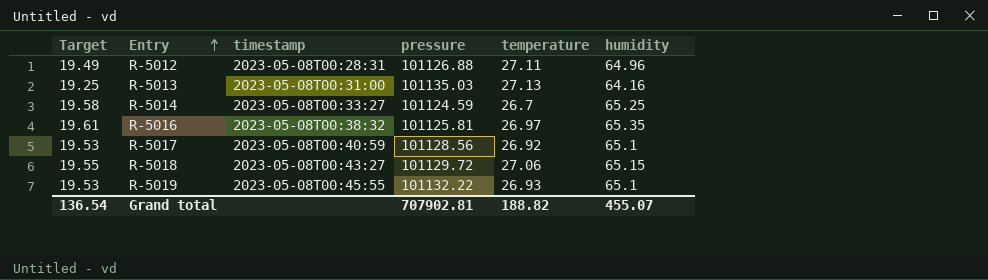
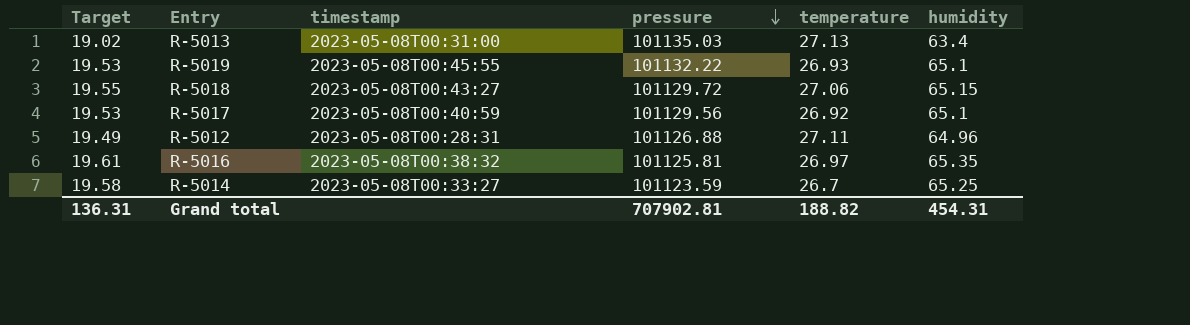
row order: Entry ascending -> pressure descending
R-5013 | Target: 19.25 -> 19.02
R-5013 | humidity: 64.16 -> 63.4
R-5017 | pressure: 101128.56 -> 101129.56
R-5014 | pressure: 101124.59 -> 101123.59
Grand total | Target: 136.54 -> 136.31
Grand total | humidity: 455.07 -> 454.31

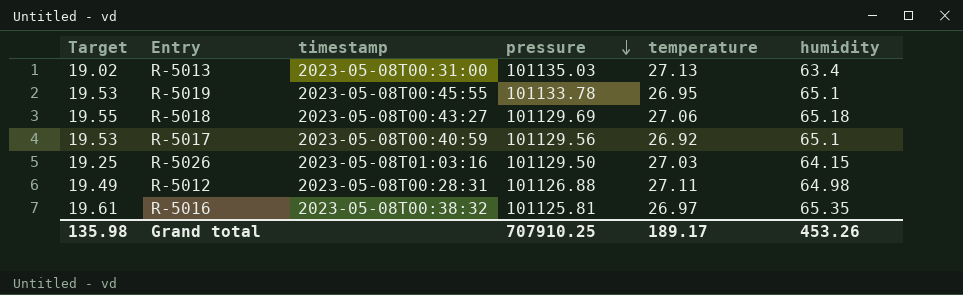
row R-5014: 19.58 | 2023-05-08T00:33:27 | 101123.59 | 26.7 | 65.25 -> none
R-5019 | pressure: 101132.22 -> 101133.78
R-5019 | temperature: 26.93 -> 26.95
R-5018 | pressure: 101129.72 -> 101129.69
R-5018 | humidity: 65.15 -> 65.18
row R-5026: none -> 19.25 | 2023-05-08T01:03:16 | 101129.50 | 27.03 | 64.15
R-5012 | humidity: 64.96 -> 64.98
Grand total | Target: 136.31 -> 135.98
Grand total | pressure: 707902.81 -> 707910.25
Grand total | temperature: 188.82 -> 189.17
Grand total | humidity: 454.31 -> 453.26

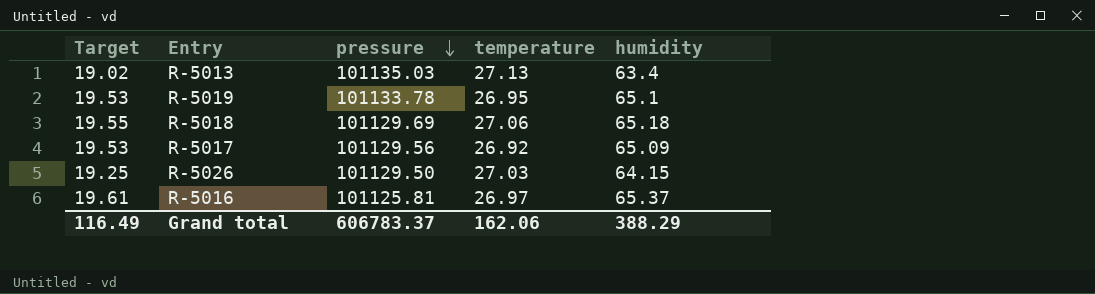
column timestamp | position: 3 -> none
row R-5012: 19.49 | 2023-05-08T00:28:31 | 101126.88 | 27.11 | 64.98 -> none
R-5017 | humidity: 65.1 -> 65.09
R-5016 | humidity: 65.35 -> 65.37
Grand total | Target: 135.98 -> 116.49
Grand total | pressure: 707910.25 -> 606783.37
Grand total | temperature: 189.17 -> 162.06
Grand total | humidity: 453.26 -> 388.29

